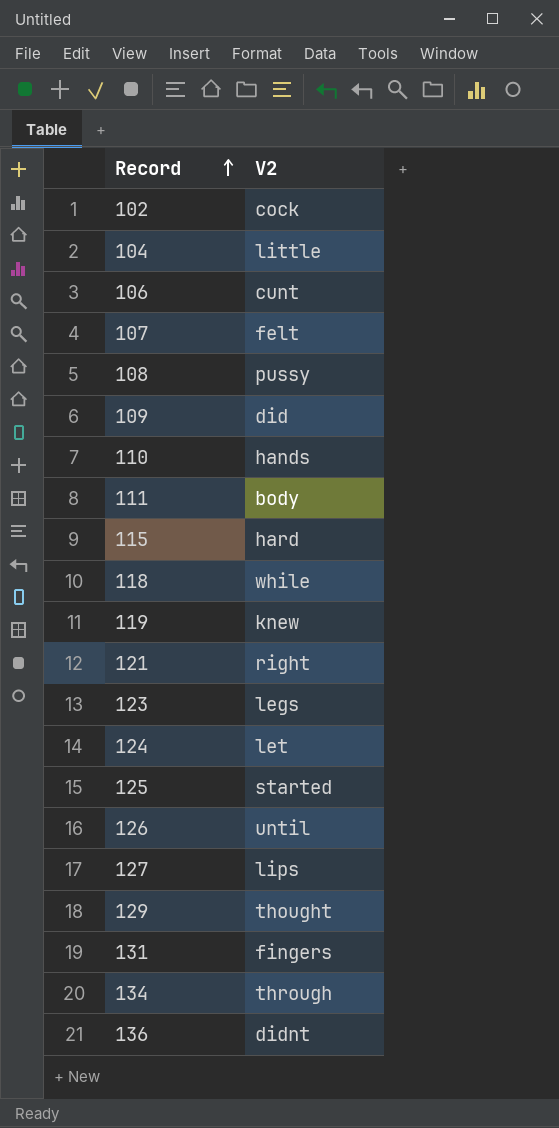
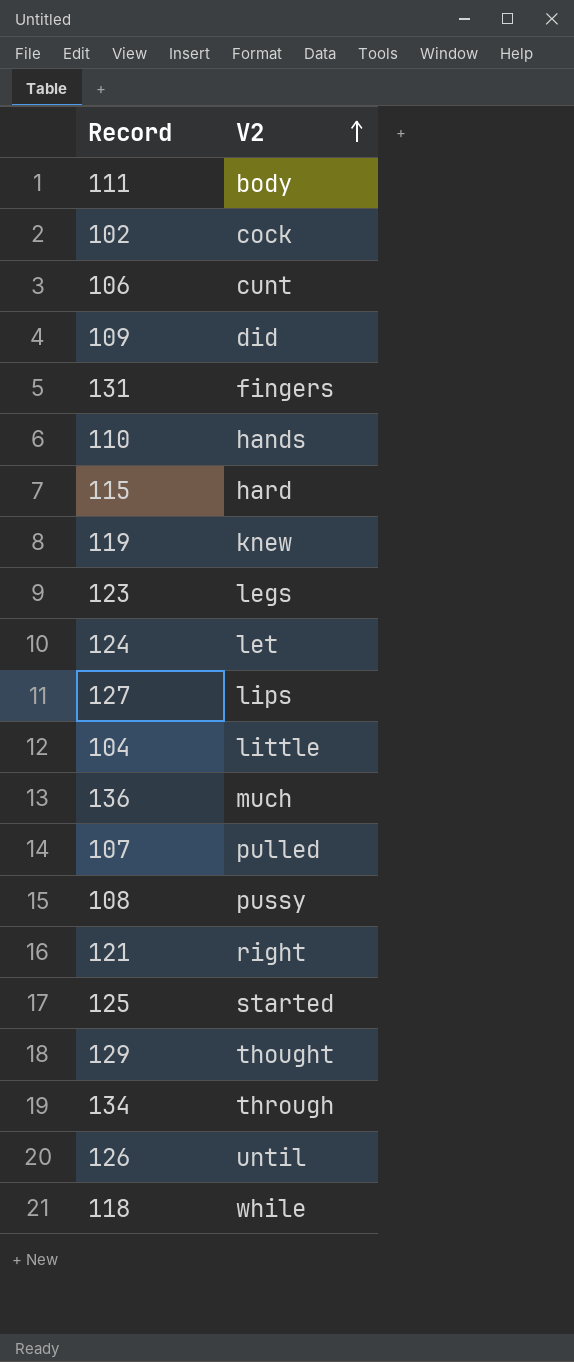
row order: Record ascending -> V2 ascending
136 | V2: didnt -> much
107 | V2: felt -> pulled

